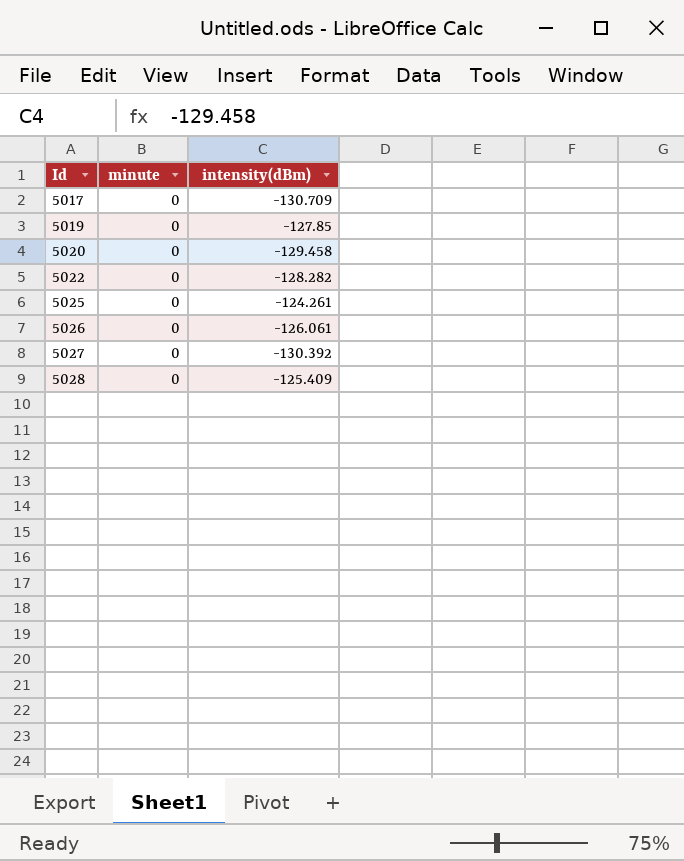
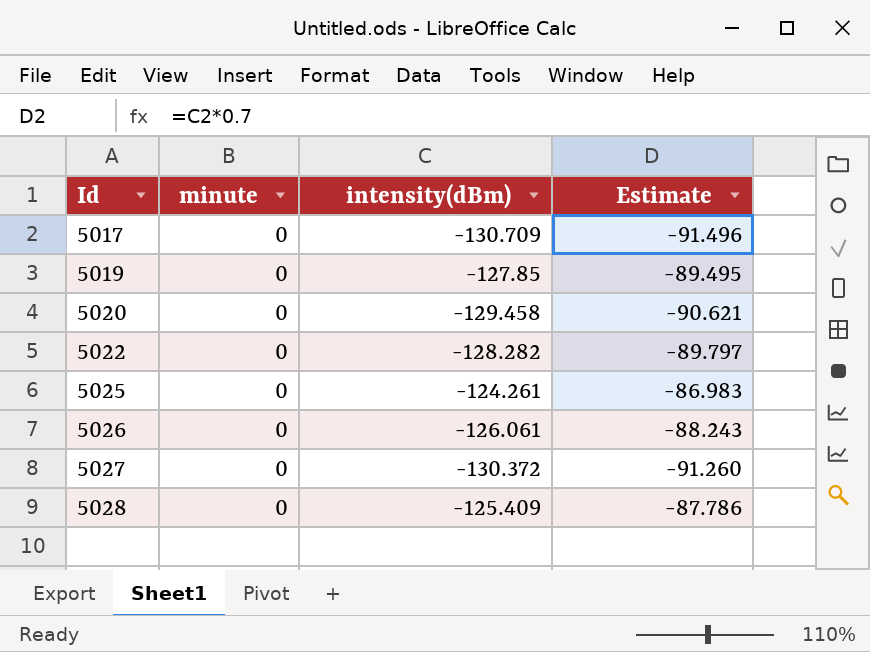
column Estimate | formula: none -> [intensity(dBm)] * 0.7
5027 | intensity(dBm): -130.392 -> -130.372

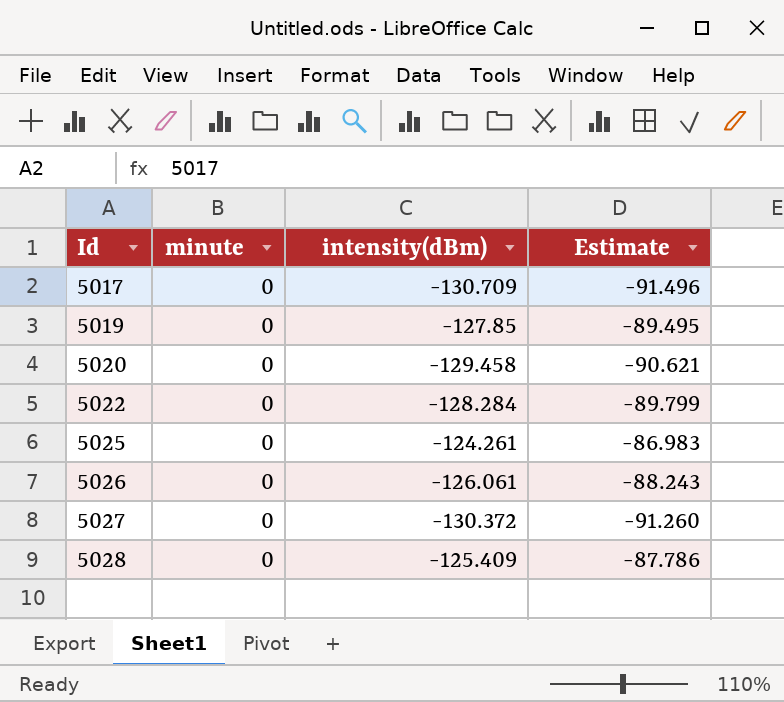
5022 | intensity(dBm): -128.282 -> -128.284
5022 | Estimate: -89.797 -> -89.799

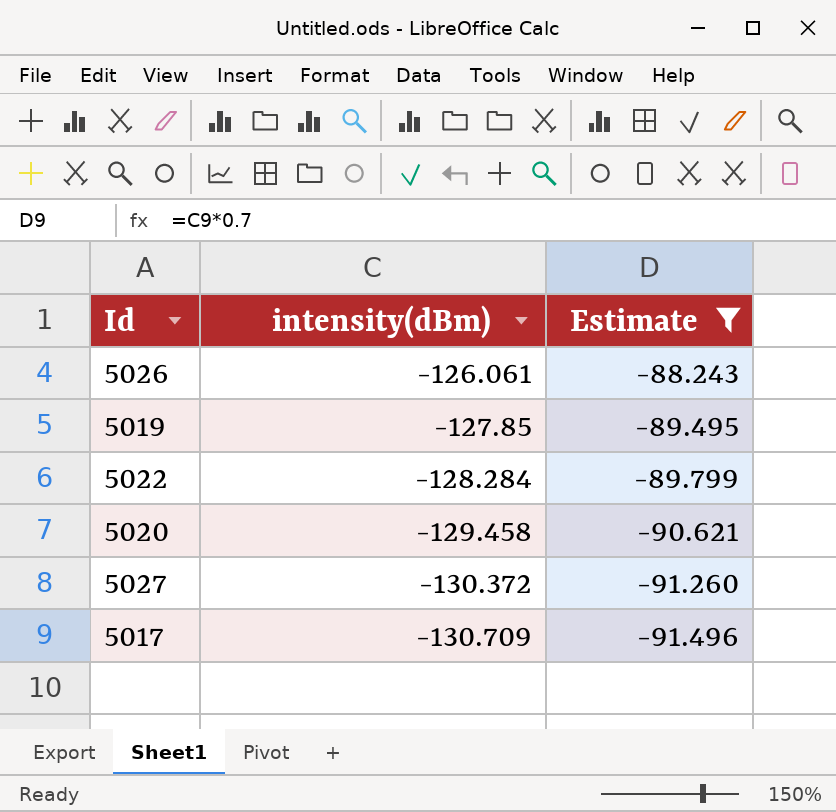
filter: none -> Estimate <= -88.243
row order: Id ascending -> intensity(dBm) descending
column minute | position: 2 -> none

